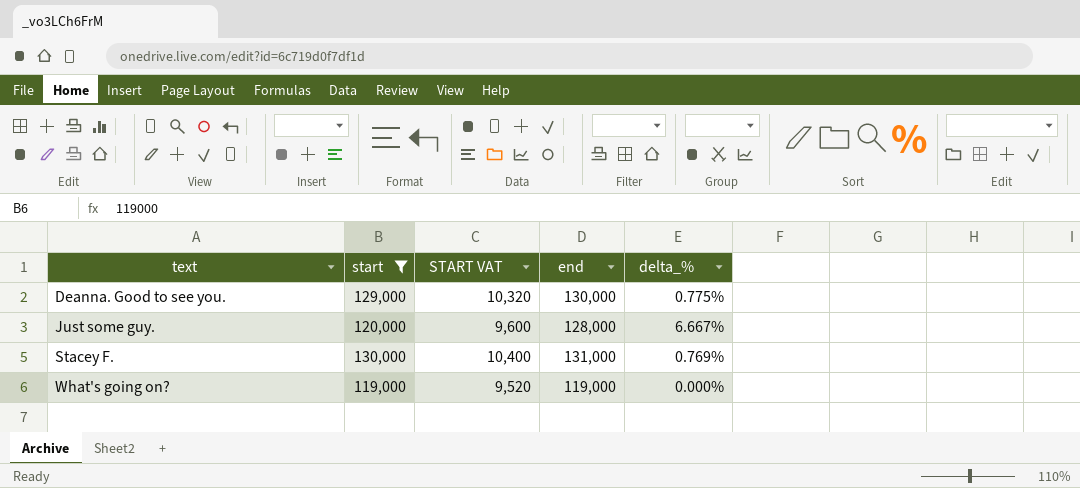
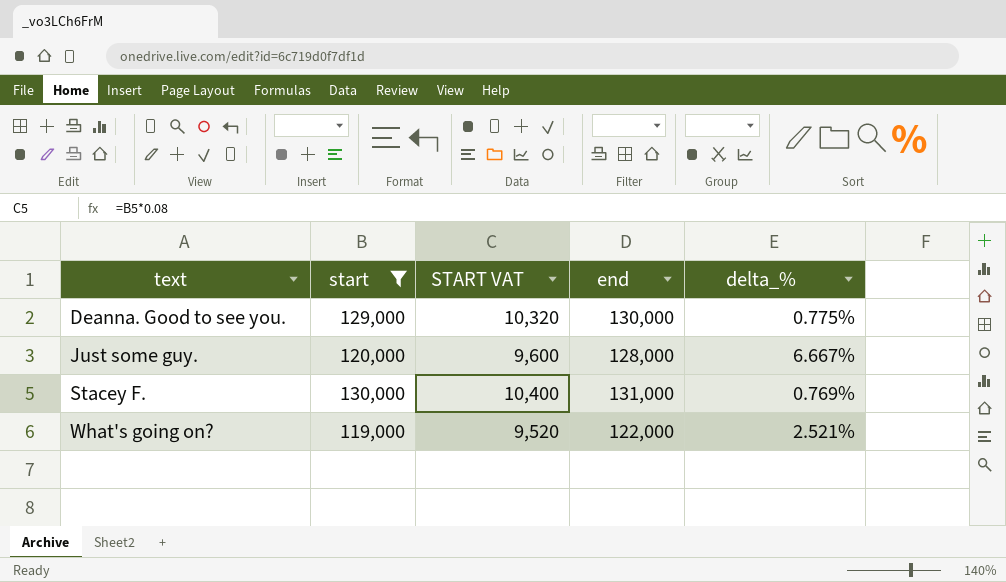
What's going on? | end: 119,000 -> 122,000
What's going on? | delta_%: 0.000% -> 2.521%

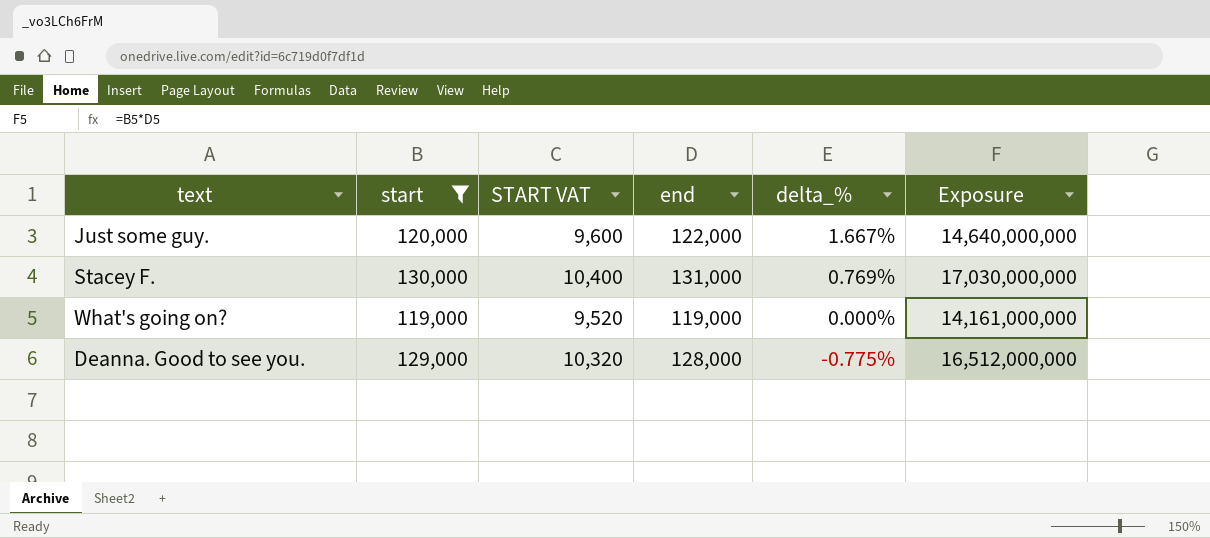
row order: text ascending -> delta_% descending
column Exposure | formula: none -> [start] * [end]
Just some guy. | end: 128,000 -> 122,000
Just some guy. | delta_%: 6.667% -> 1.667%
What's going on? | end: 122,000 -> 119,000
What's going on? | delta_%: 2.521% -> 0.000%
Deanna. Good to see you. | end: 130,000 -> 128,000
Deanna. Good to see you. | delta_%: 0.775% -> -0.775%

